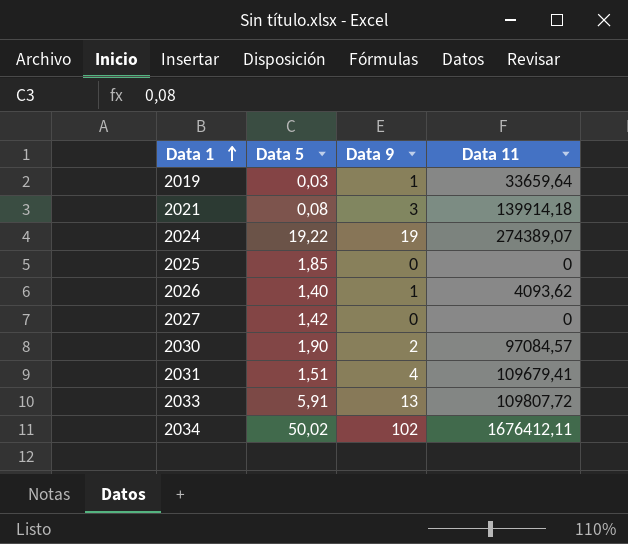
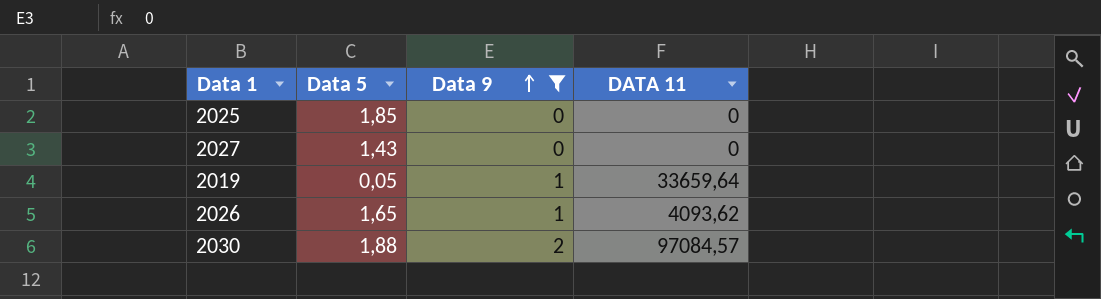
filter: none -> Data 9 <= 2
row order: Data 1 ascending -> Data 9 ascending
column name: Data 11 -> DATA 11
2027 | Data 5: 1,42 -> 1,43
2019 | Data 5: 0,03 -> 0,05
2026 | Data 5: 1,40 -> 1,65
2030 | Data 5: 1,90 -> 1,88

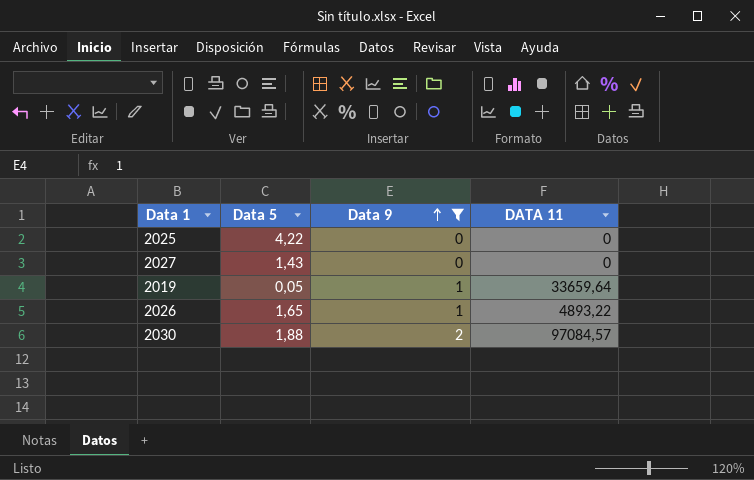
2025 | Data 5: 1,85 -> 4,22
2026 | DATA 11: 4093,62 -> 4893,22

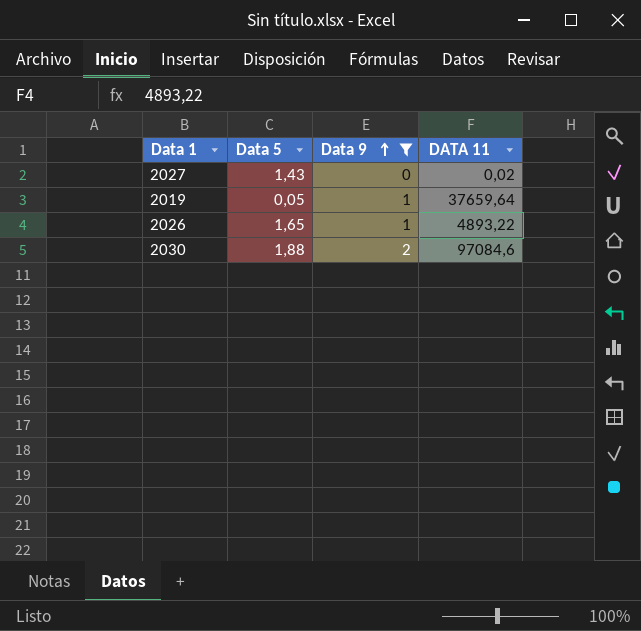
row 2025: 4,22 | 0 | 0 -> none
2027 | DATA 11: 0 -> 0,02
2019 | DATA 11: 33659,64 -> 37659,64
2030 | DATA 11: 97084,57 -> 97084,6

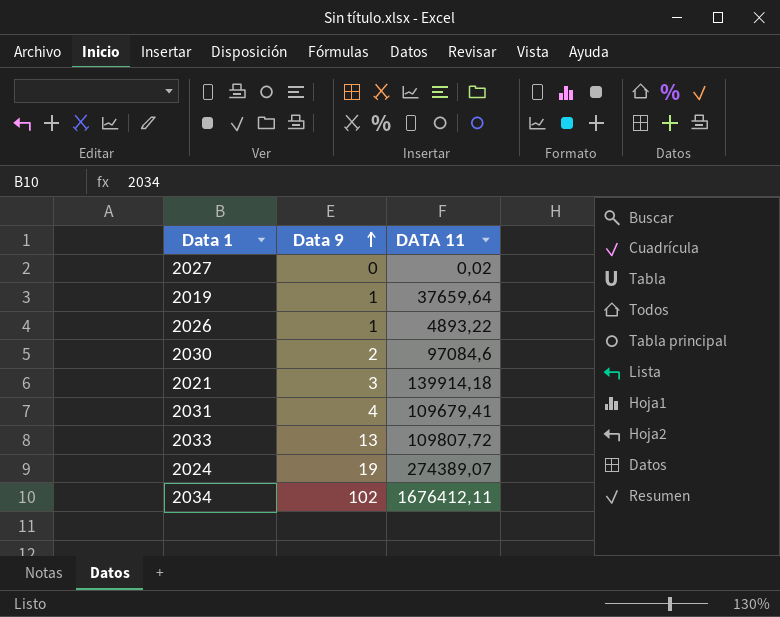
filter: Data 9 <= 2 -> none
column Data 5 | position: 2 -> none

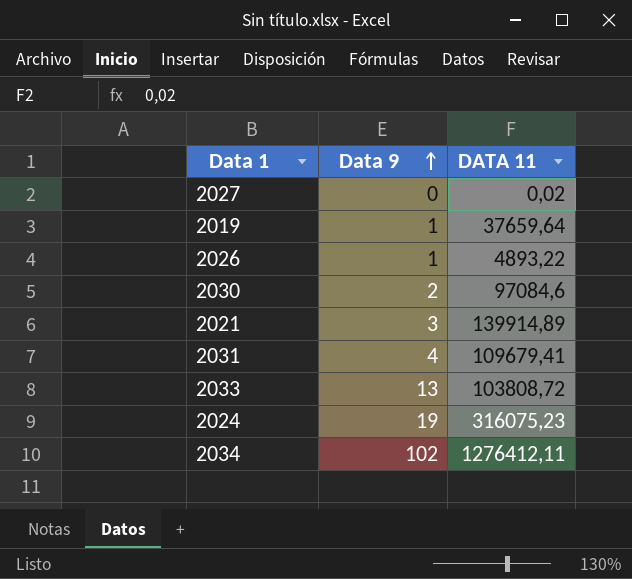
2021 | DATA 11: 139914,18 -> 139914,89
2033 | DATA 11: 109807,72 -> 103808,72
2024 | DATA 11: 274389,07 -> 316075,23
2034 | DATA 11: 1676412,11 -> 1276412,11

